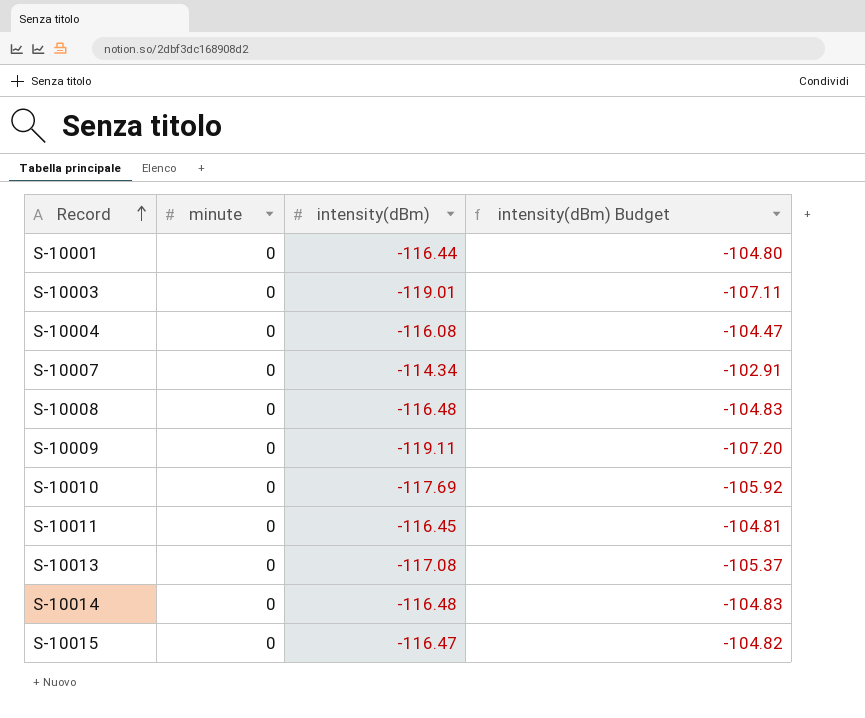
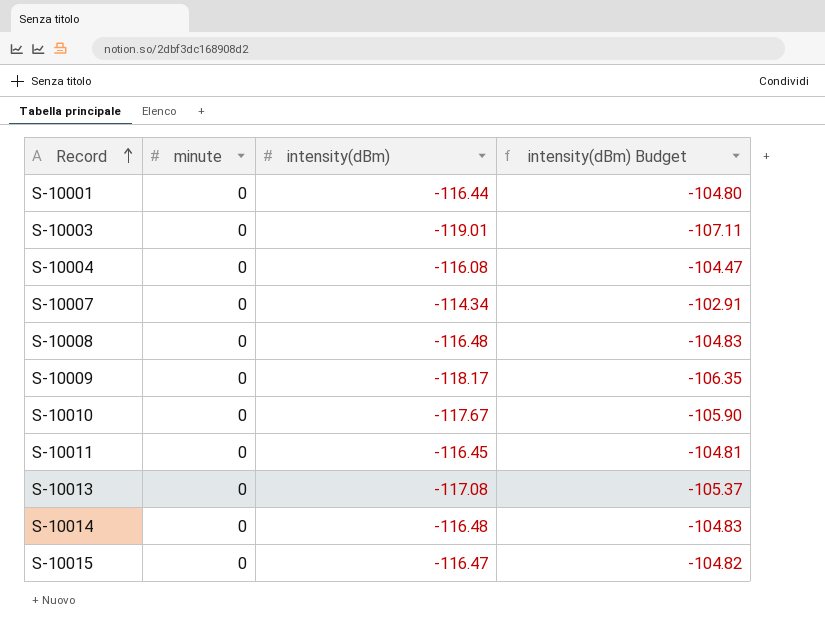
S-10009 | intensity(dBm): -119.11 -> -118.17
S-10009 | intensity(dBm) Budget: -107.20 -> -106.35
S-10010 | intensity(dBm): -117.69 -> -117.67
S-10010 | intensity(dBm) Budget: -105.92 -> -105.90

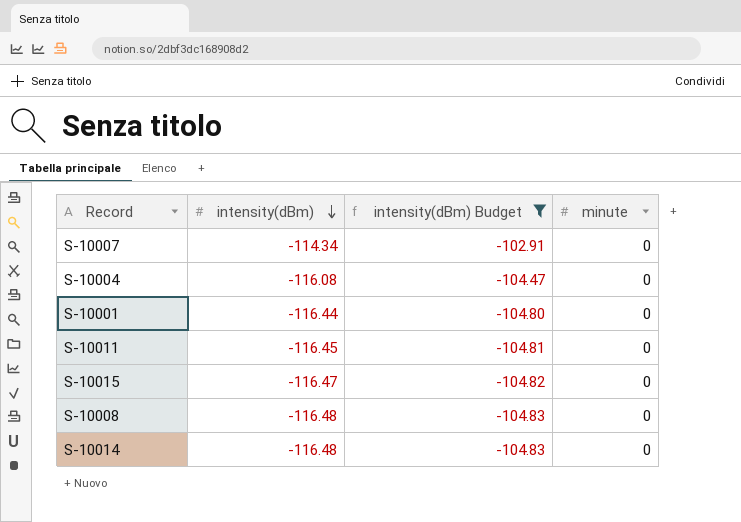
filter: none -> intensity(dBm) Budget >= -104.83
row order: Record ascending -> intensity(dBm) descending
column minute | position: 2 -> 4

